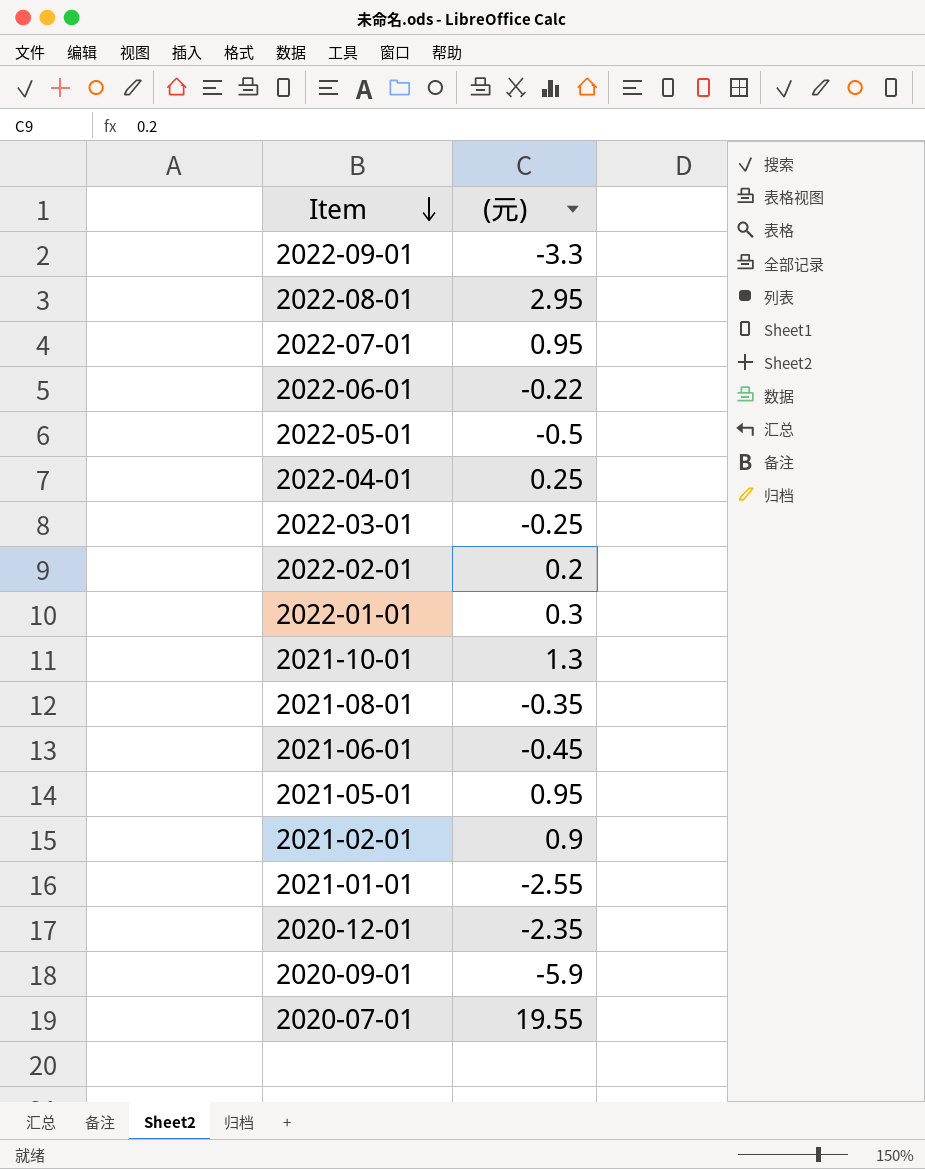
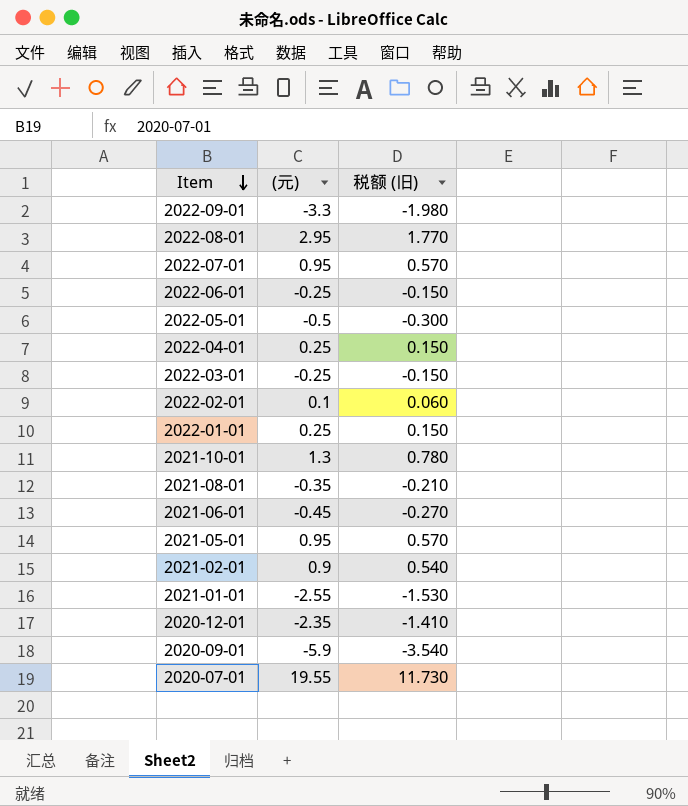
column 税额 (旧) | formula: none -> [(元)] * 0.6
2022-06-01 | (元): -0.22 -> -0.25
2022-02-01 | (元): 0.2 -> 0.1
2022-01-01 | (元): 0.3 -> 0.25

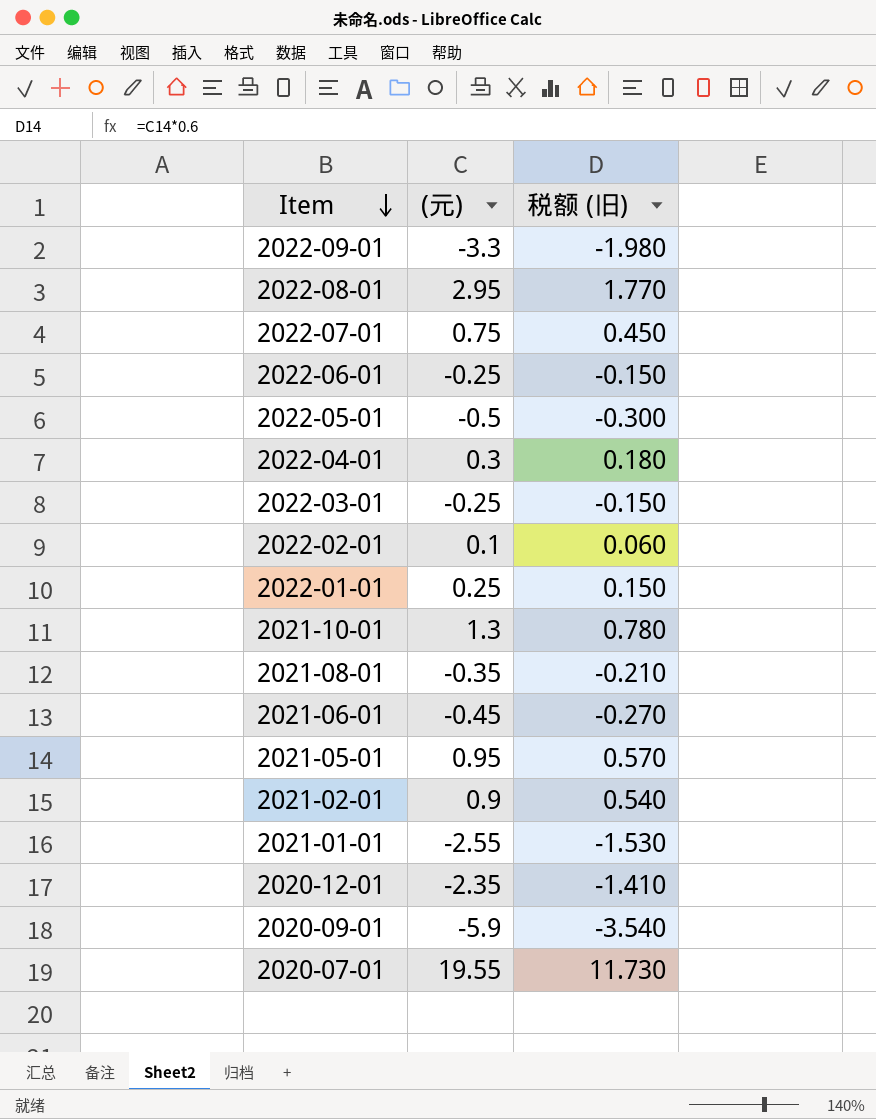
2022-07-01 | (元): 0.95 -> 0.75
2022-07-01 | 税额 (旧): 0.570 -> 0.450
2022-04-01 | (元): 0.25 -> 0.3
2022-04-01 | 税额 (旧): 0.150 -> 0.180

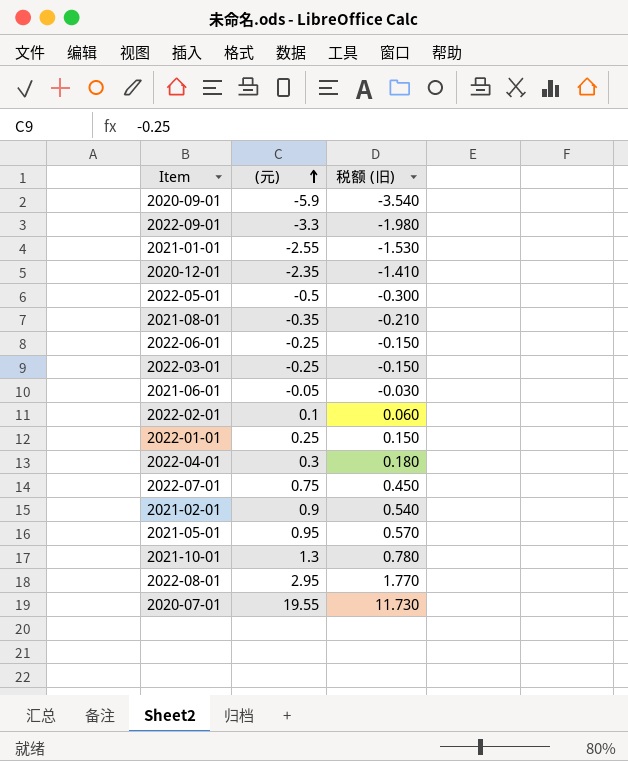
row order: Item descending -> (元) ascending
2021-06-01 | (元): -0.45 -> -0.05
2021-06-01 | 税额 (旧): -0.270 -> -0.030

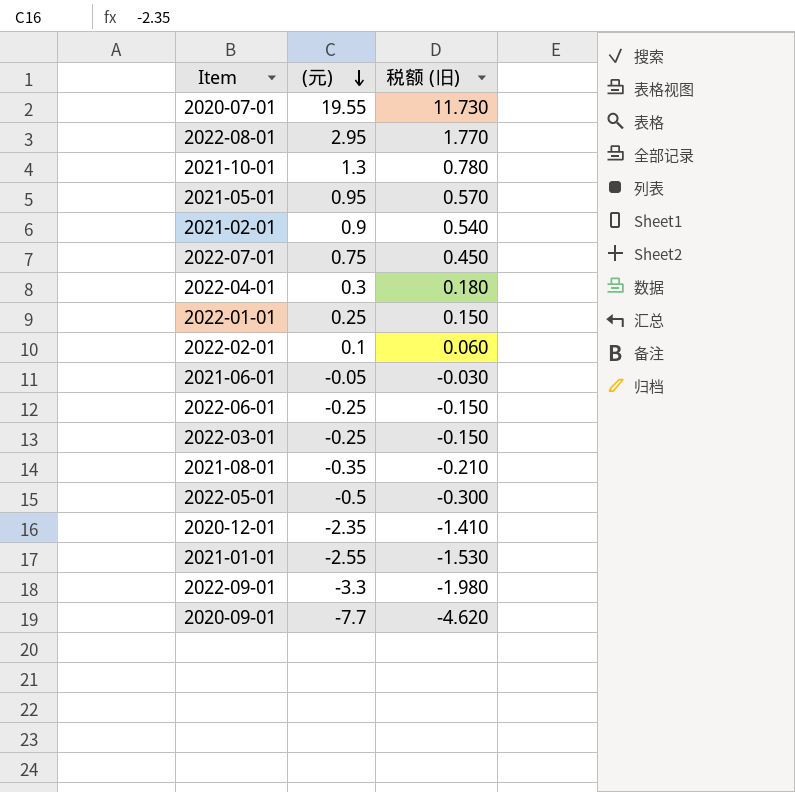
row order: (元) ascending -> (元) descending
2020-09-01 | (元): -5.9 -> -7.7
2020-09-01 | 税额 (旧): -3.540 -> -4.620

